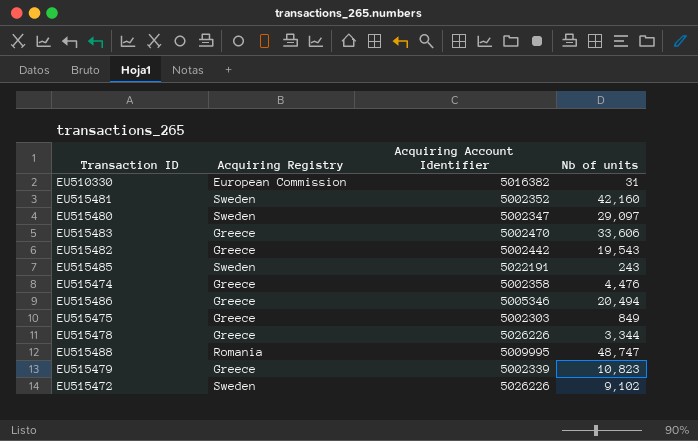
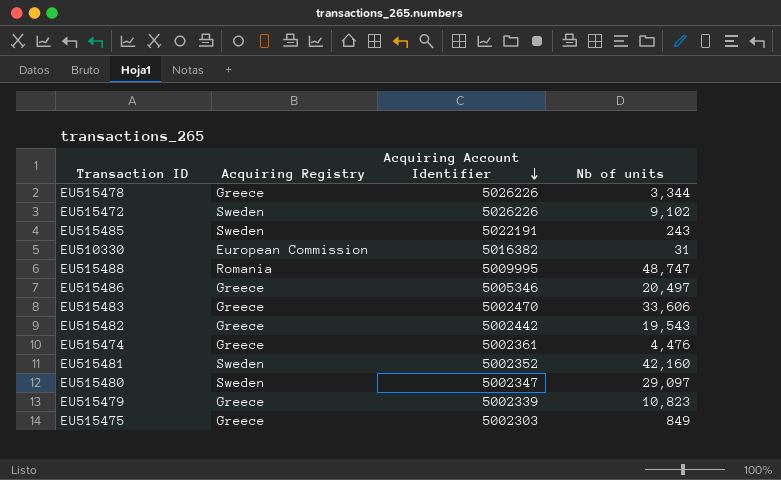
row order: none -> Acquiring Account Identifier descending
EU515486 | Nb of units: 20,494 -> 20,497
EU515474 | Acquiring Account Identifier: 5002358 -> 5002361

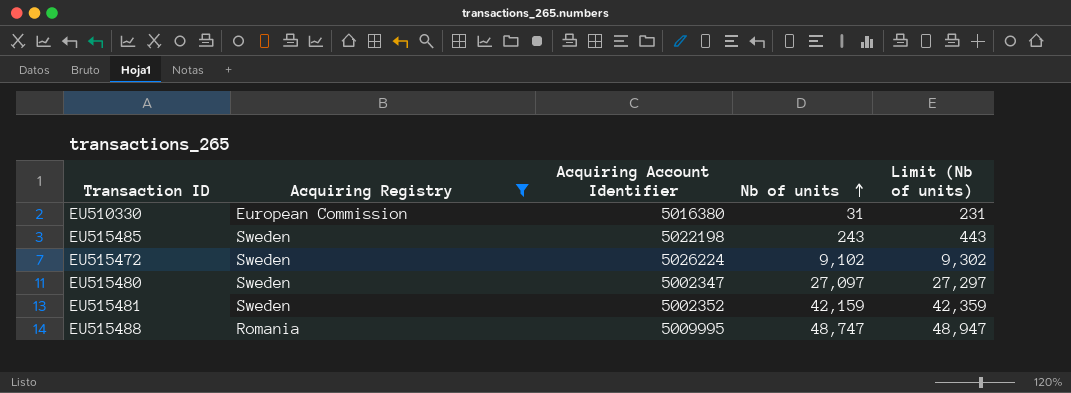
filter: none -> Acquiring Registry != Greece
row order: Acquiring Account Identifier descending -> Nb of units ascending
column Limit (Nb of units) | formula: none -> [Nb of units] + 200
EU510330 | Acquiring Account Identifier: 5016382 -> 5016380
EU515485 | Acquiring Account Identifier: 5022191 -> 5022198
EU515472 | Acquiring Account Identifier: 5026226 -> 5026224
EU515480 | Nb of units: 29,097 -> 27,097
EU515481 | Nb of units: 42,160 -> 42,159

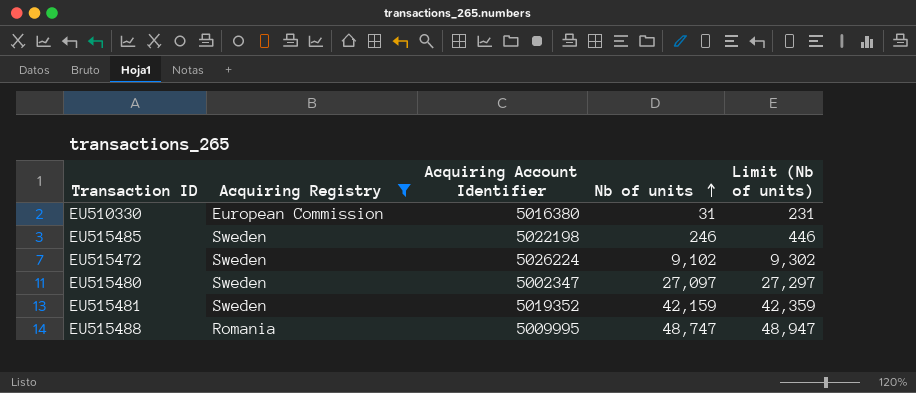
EU515485 | Nb of units: 243 -> 246
EU515485 | Limit (Nb of units): 443 -> 446
EU515481 | Acquiring Account Identifier: 5002352 -> 5019352

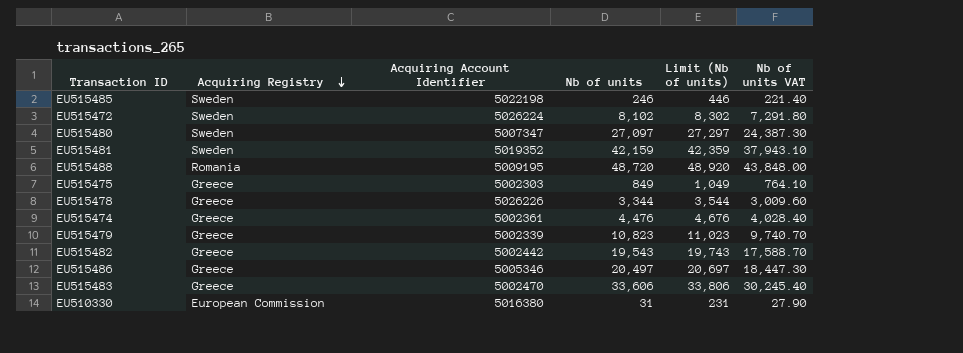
filter: Acquiring Registry != Greece -> none
row order: Nb of units ascending -> Acquiring Registry descending
column Nb of units VAT | formula: none -> [Nb of units] * 0.9
EU515472 | Nb of units: 9,102 -> 8,102
EU515472 | Limit (Nb of units): 9,302 -> 8,302
EU515480 | Acquiring Account Identifier: 5002347 -> 5007347
EU515488 | Acquiring Account Identifier: 5009995 -> 5009195
EU515488 | Nb of units: 48,747 -> 48,720
EU515488 | Limit (Nb of units): 48,947 -> 48,920

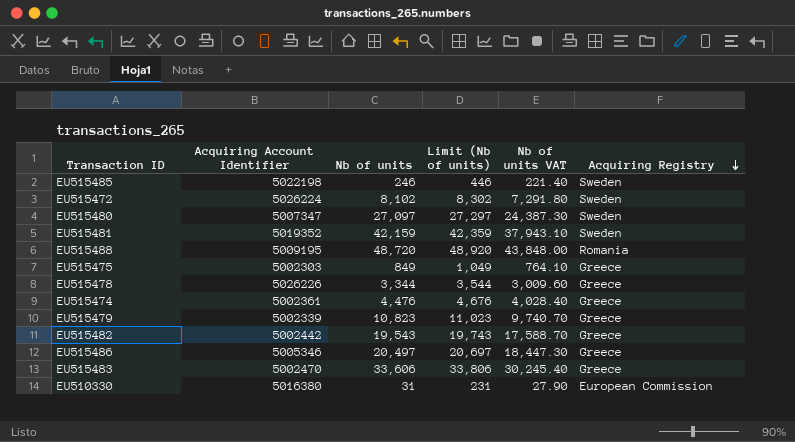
column Acquiring Registry | position: 2 -> 6

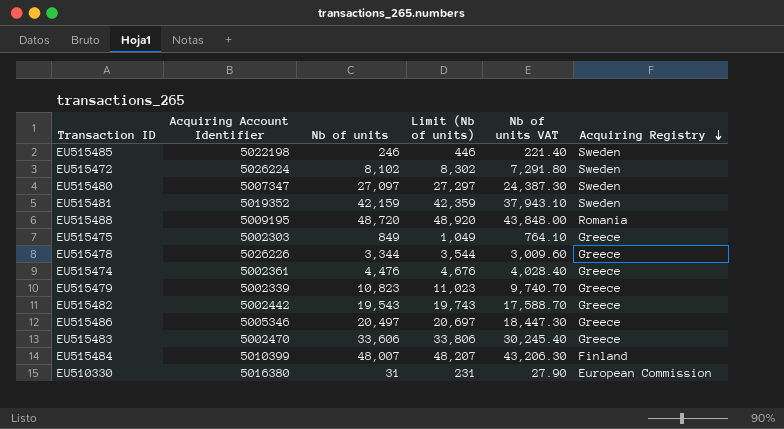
row EU515484: none -> 5010399 | 48,007 | 48,207 | 43,206.30 | Finland

